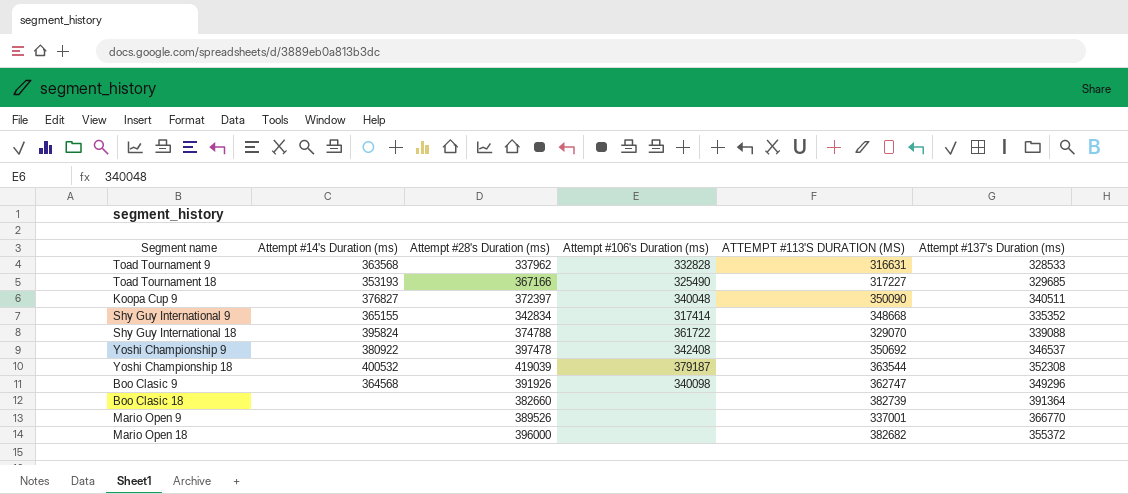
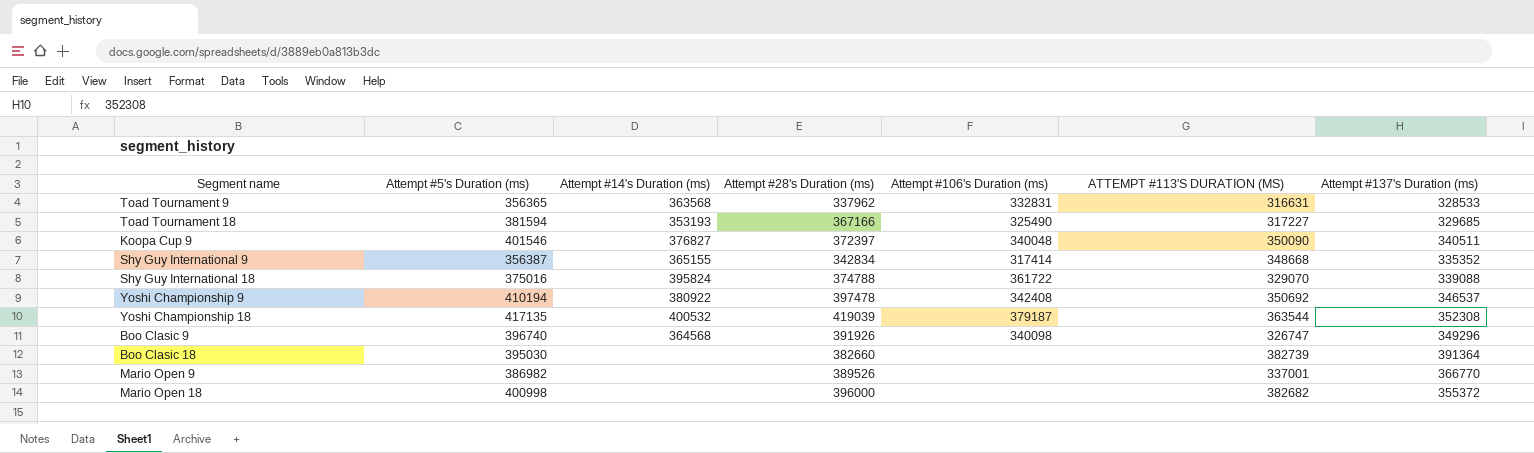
column Attempt #5's Duration (ms) | position: none -> 2
Toad Tournament 9 | Attempt #106's Duration (ms): 332828 -> 332831
Boo Clasic 9 | ATTEMPT #113'S DURATION (MS): 362747 -> 326747

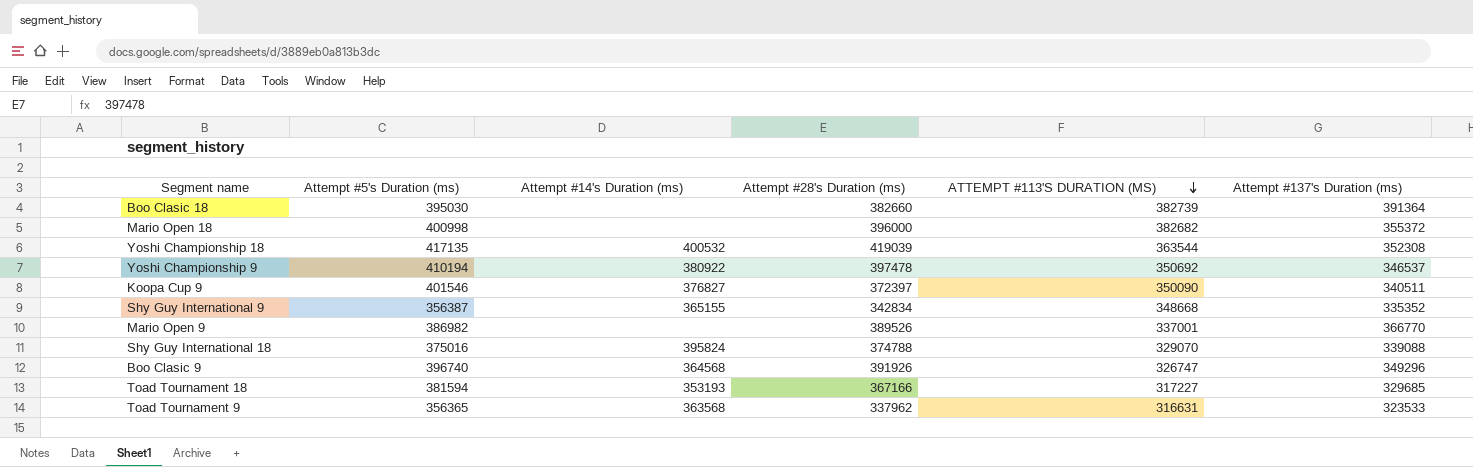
row order: none -> ATTEMPT #113'S DURATION (MS) descending
column Attempt #106's Duration (ms) | position: 5 -> none
Toad Tournament 9 | Attempt #137's Duration (ms): 328533 -> 323533

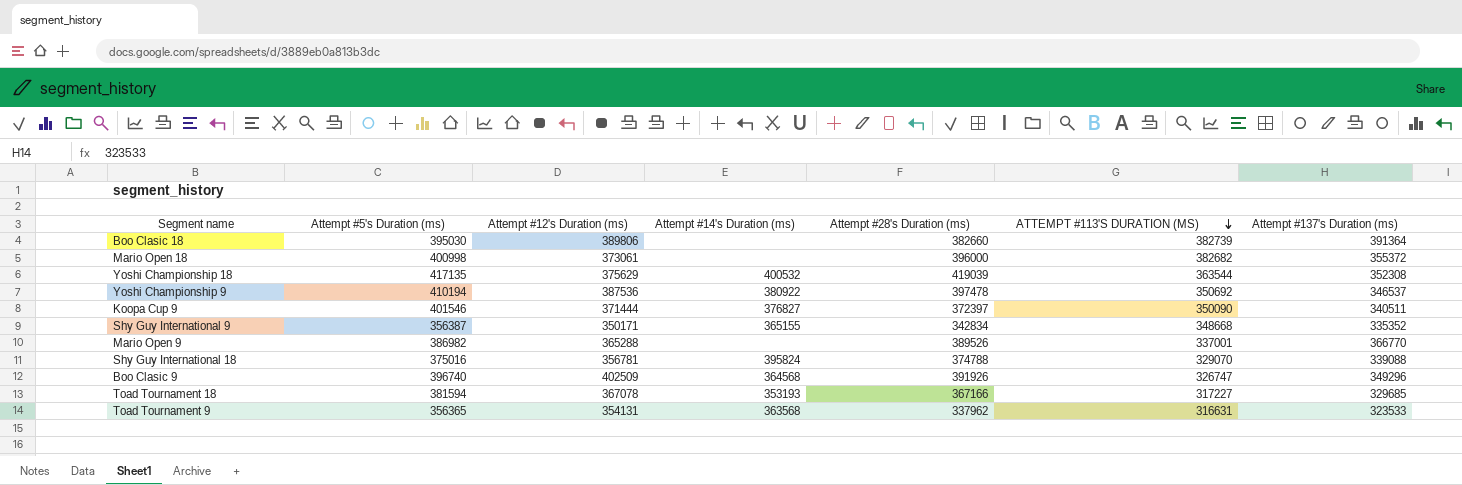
column Attempt #12's Duration (ms) | position: none -> 3

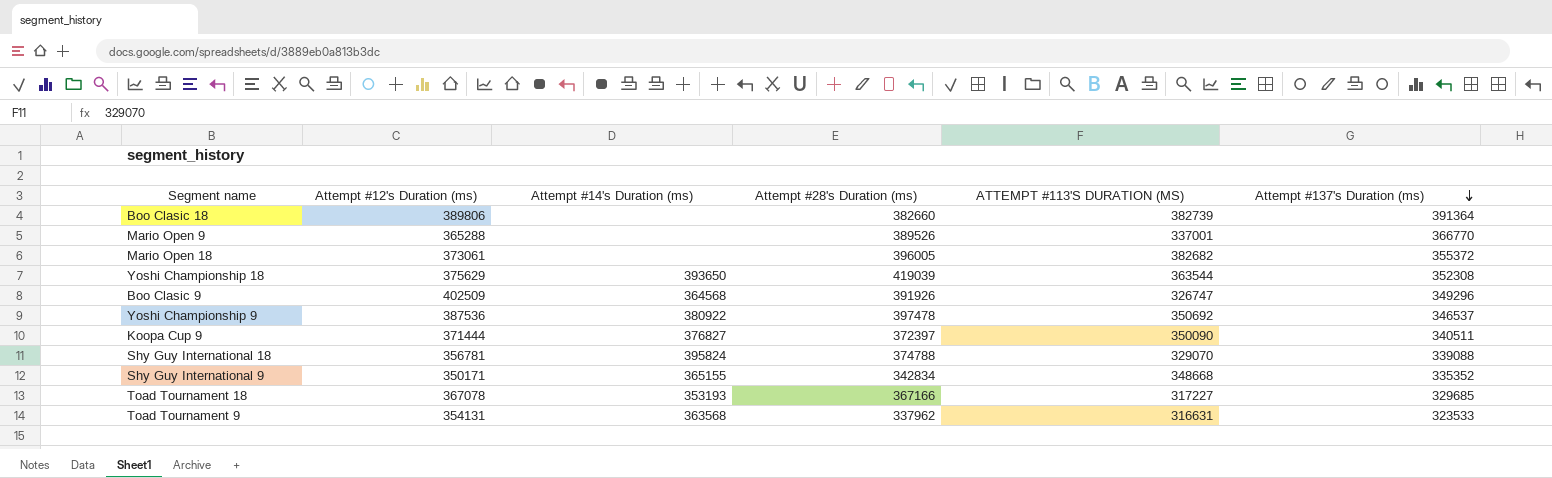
row order: ATTEMPT #113'S DURATION (MS) descending -> Attempt #137's Duration (ms) descending
column Attempt #5's Duration (ms) | position: 2 -> none
Mario Open 18 | Attempt #28's Duration (ms): 396000 -> 396005
Yoshi Championship 18 | Attempt #14's Duration (ms): 400532 -> 393650

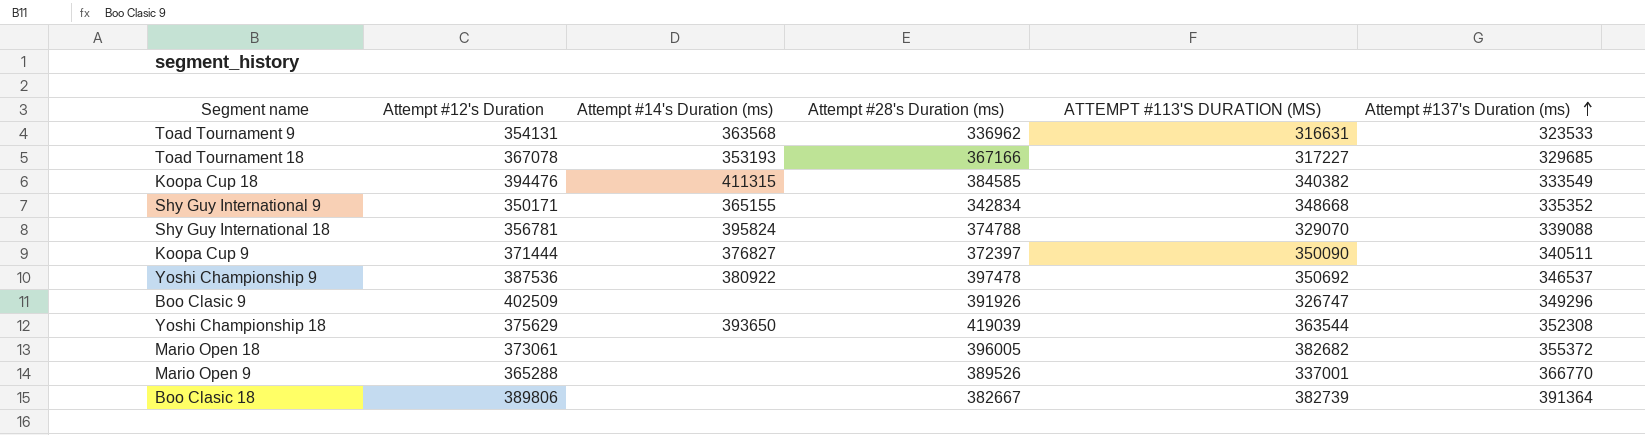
row order: Attempt #137's Duration (ms) descending -> Attempt #137's Duration (ms) ascending
column name: Attempt #12's Duration (ms) -> Attempt #12's Duration
Toad Tournament 9 | Attempt #28's Duration (ms): 337962 -> 336962
row Koopa Cup 18: none -> 394476 | 411315 | 384585 | 340382 | 333549
Boo Clasic 9 | Attempt #14's Duration (ms): 364568 -> none
Boo Clasic 18 | Attempt #28's Duration (ms): 382660 -> 382667

